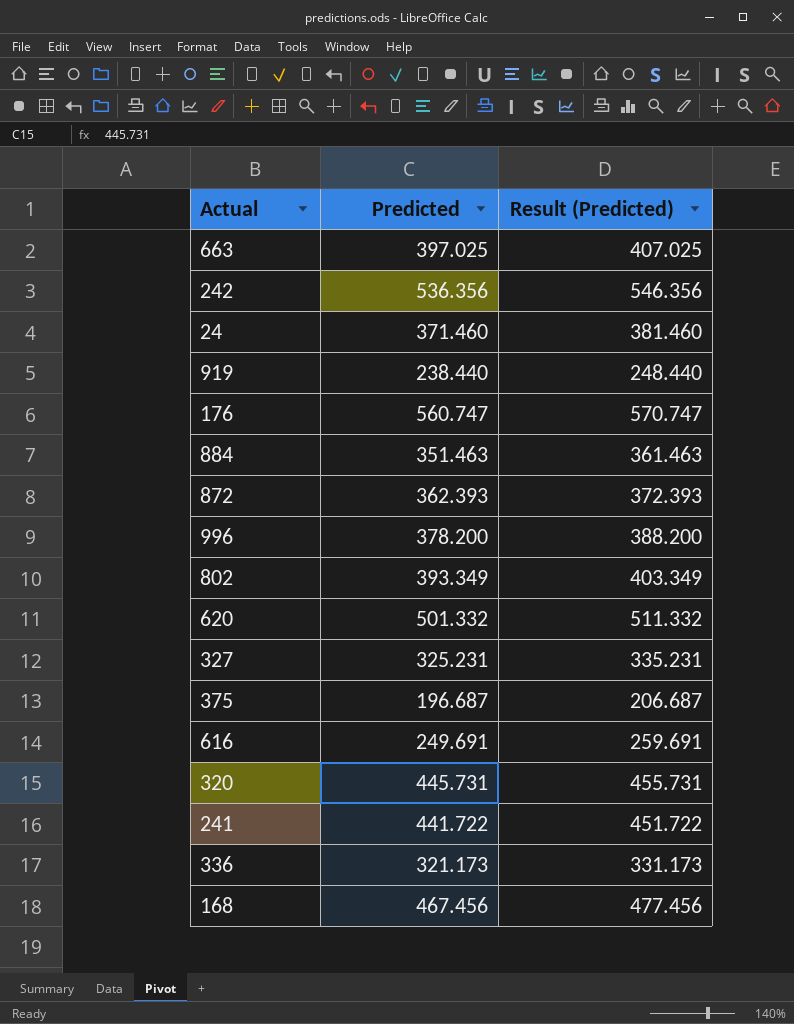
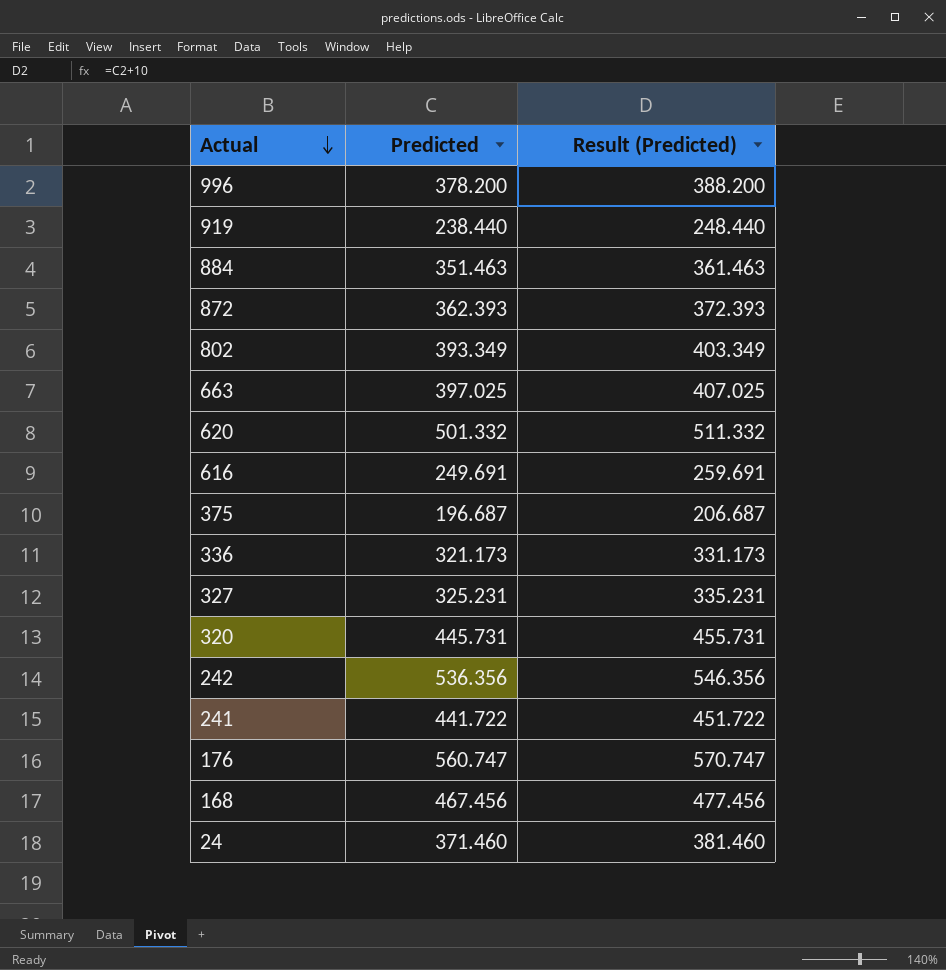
row order: none -> Actual descending

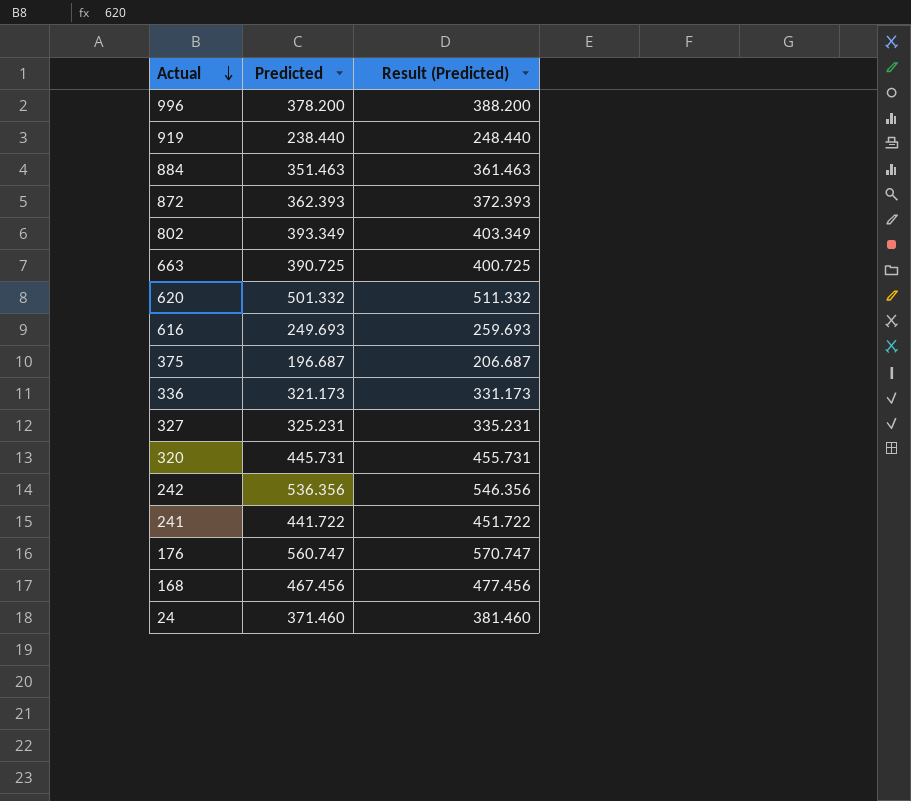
663 | Predicted: 397.025 -> 390.725
663 | Result (Predicted): 407.025 -> 400.725
616 | Predicted: 249.691 -> 249.693
616 | Result (Predicted): 259.691 -> 259.693

